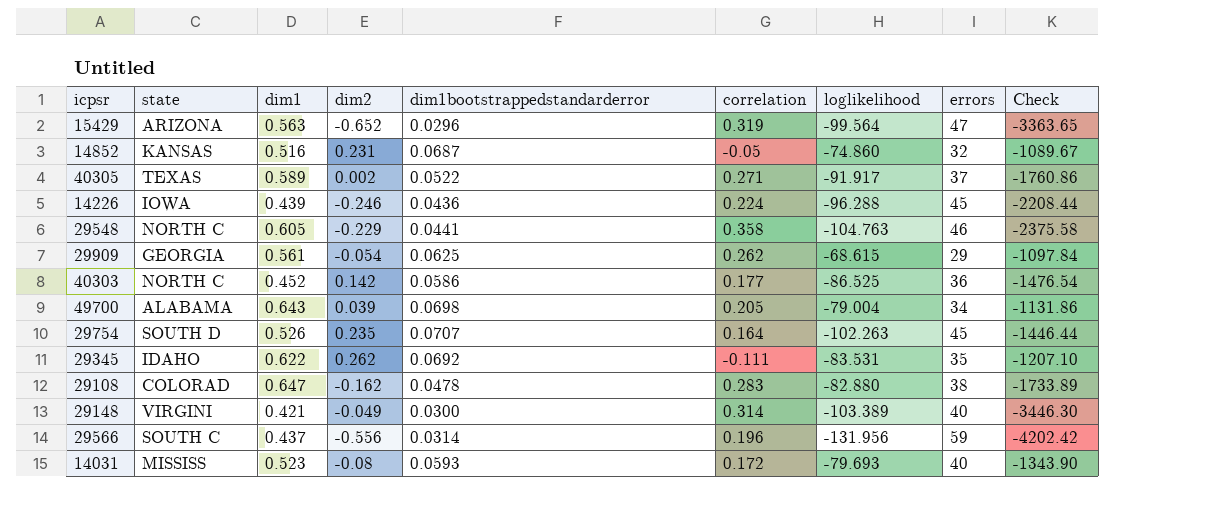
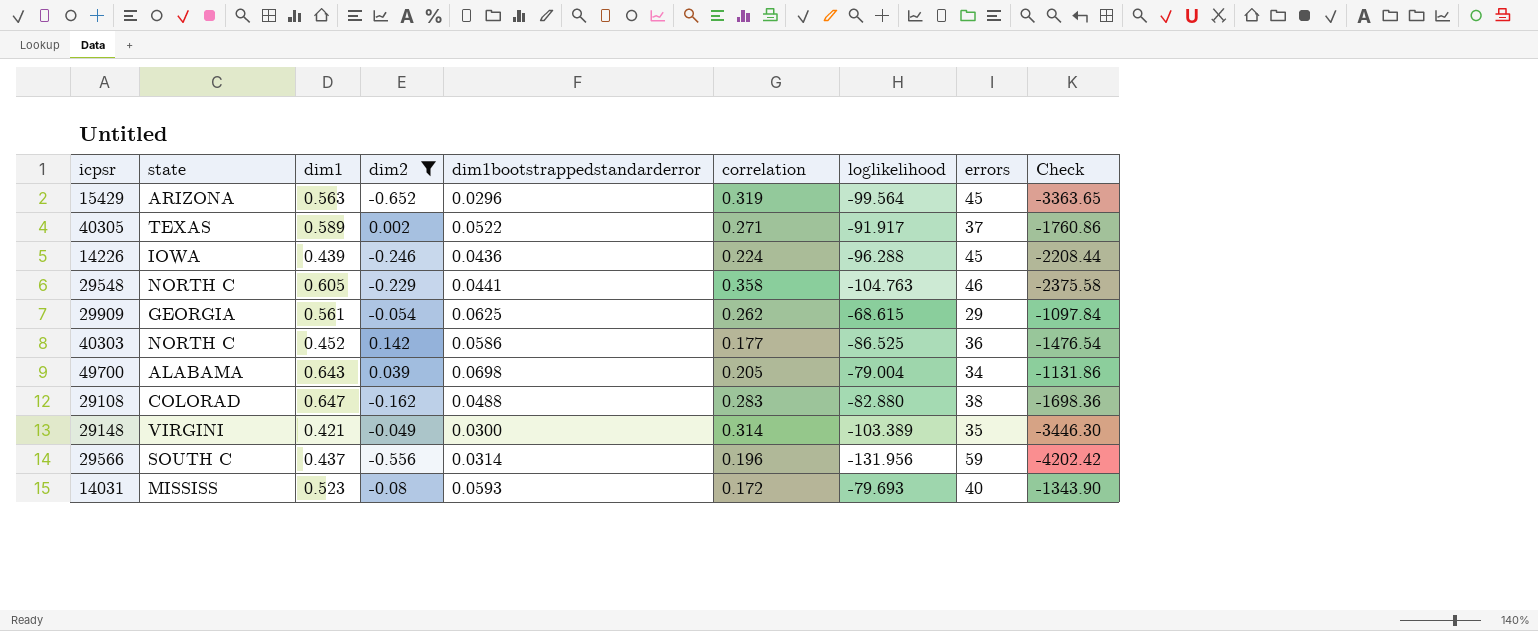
filter: none -> dim2 <= 0.142
15429 | errors: 47 -> 45
29108 | dim1bootstrappedstandarderror: 0.0478 -> 0.0488
29108 | Check: -1733.89 -> -1698.36
29148 | errors: 40 -> 35

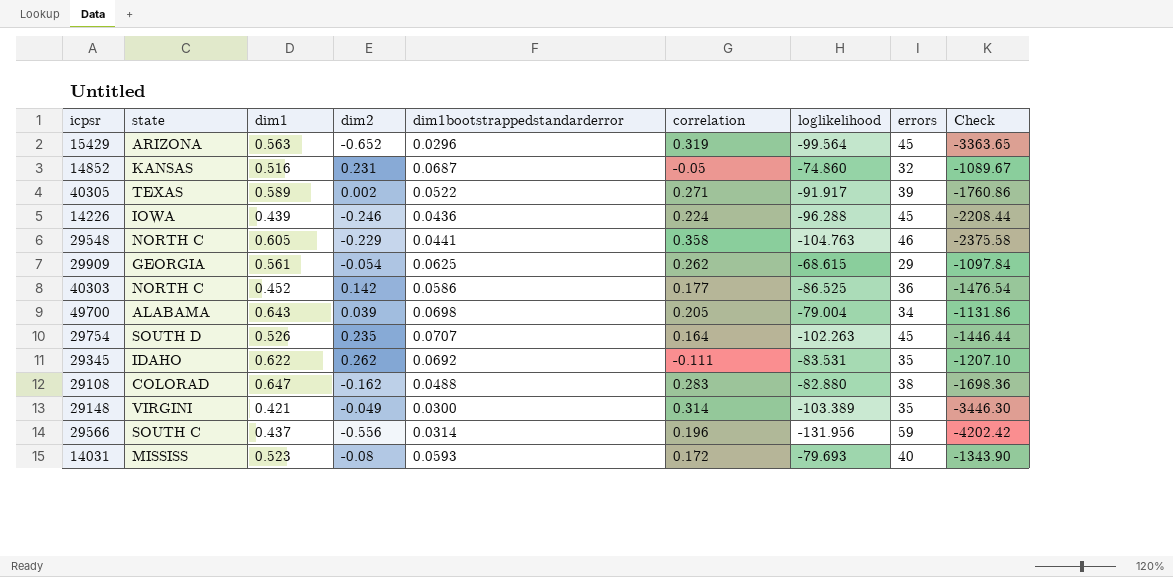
filter: dim2 <= 0.142 -> none
40305 | errors: 37 -> 39

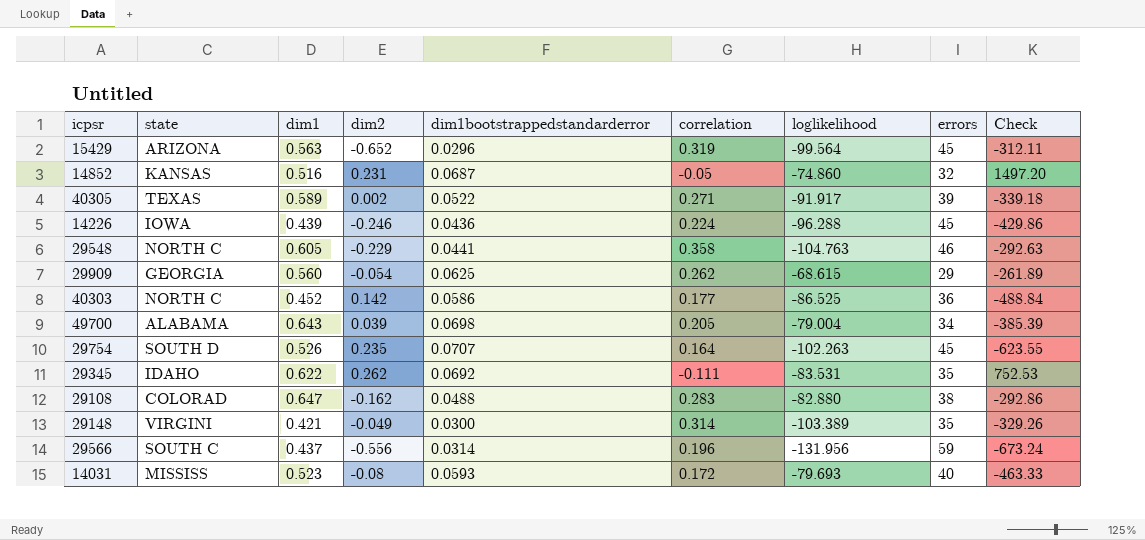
column Check | formula: [loglikelihood] / [dim1bootstrappedstandarderror] -> [loglikelihood] / [correlation]
29909 | dim1: 0.561 -> 0.560

